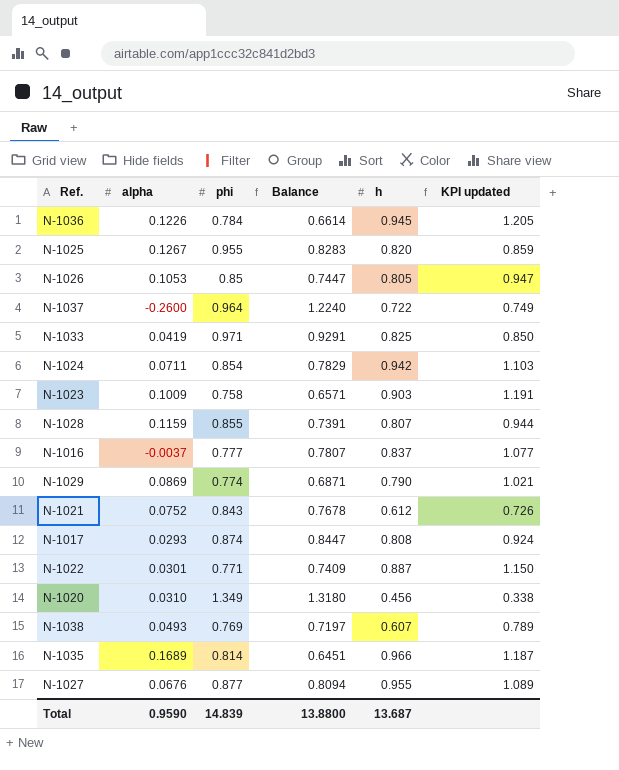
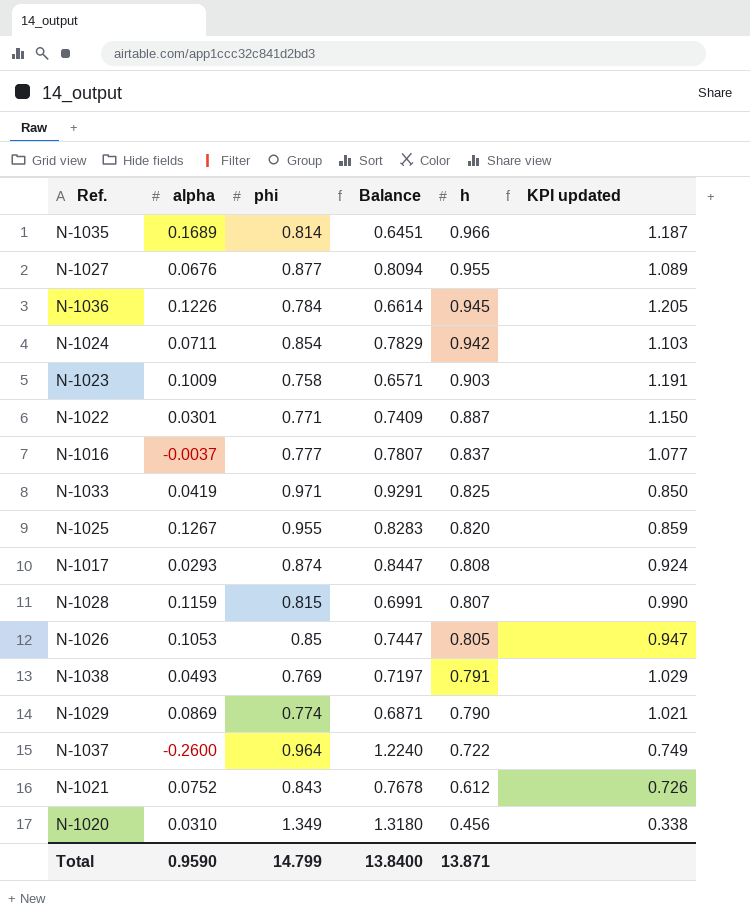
row order: none -> h descending
N-1028 | phi: 0.855 -> 0.815
N-1028 | Balance: 0.7391 -> 0.6991
N-1028 | KPI updated: 0.944 -> 0.990
N-1038 | h: 0.607 -> 0.791
N-1038 | KPI updated: 0.789 -> 1.029
Total | phi: 14.839 -> 14.799
Total | Balance: 13.8800 -> 13.8400
Total | h: 13.687 -> 13.871

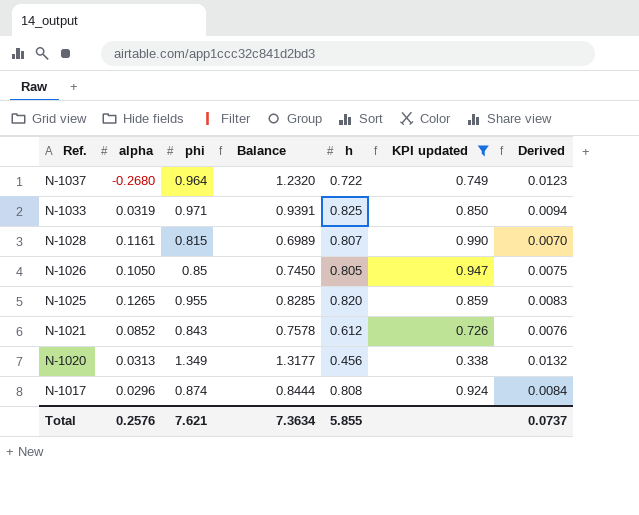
filter: none -> KPI updated <= 0.990
row order: h descending -> Ref. descending
column Derived | formula: none -> [Balance] * 0.01
N-1037 | alpha: -0.2600 -> -0.2680
N-1037 | Balance: 1.2240 -> 1.2320
N-1033 | alpha: 0.0419 -> 0.0319
N-1033 | Balance: 0.9291 -> 0.9391
N-1028 | alpha: 0.1159 -> 0.1161
N-1028 | Balance: 0.6991 -> 0.6989
N-1026 | alpha: 0.1053 -> 0.1050
N-1026 | Balance: 0.7447 -> 0.7450
N-1025 | alpha: 0.1267 -> 0.1265
N-1025 | Balance: 0.8283 -> 0.8285
N-1021 | alpha: 0.0752 -> 0.0852
N-1021 | Balance: 0.7678 -> 0.7578
N-1020 | alpha: 0.0310 -> 0.0313
N-1020 | Balance: 1.3180 -> 1.3177
N-1017 | alpha: 0.0293 -> 0.0296
N-1017 | Balance: 0.8447 -> 0.8444
Total | alpha: 0.9590 -> 0.2576
Total | phi: 14.799 -> 7.621
Total | Balance: 13.8400 -> 7.3634
Total | h: 13.871 -> 5.855

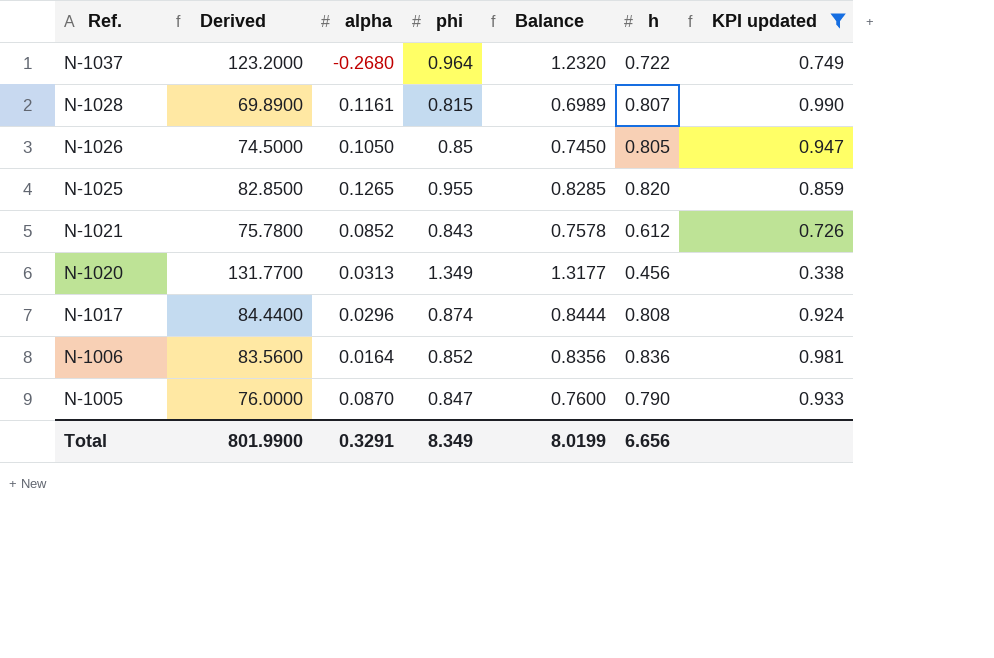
column Derived | formula: [Balance] * 0.01 -> [Balance] * 100
column Derived | position: 7 -> 2
row N-1033: 0.0319 | 0.971 | 0.9391 | 0.825 | 0.850 | 0.0094 -> none
row N-1006: none -> 83.5600 | 0.0164 | 0.852 | 0.8356 | 0.836 | 0.981
row N-1005: none -> 76.0000 | 0.0870 | 0.847 | 0.7600 | 0.790 | 0.933
Total | Derived: 0.0737 -> 801.9900
Total | alpha: 0.2576 -> 0.3291
Total | phi: 7.621 -> 8.349
Total | Balance: 7.3634 -> 8.0199
Total | h: 5.855 -> 6.656

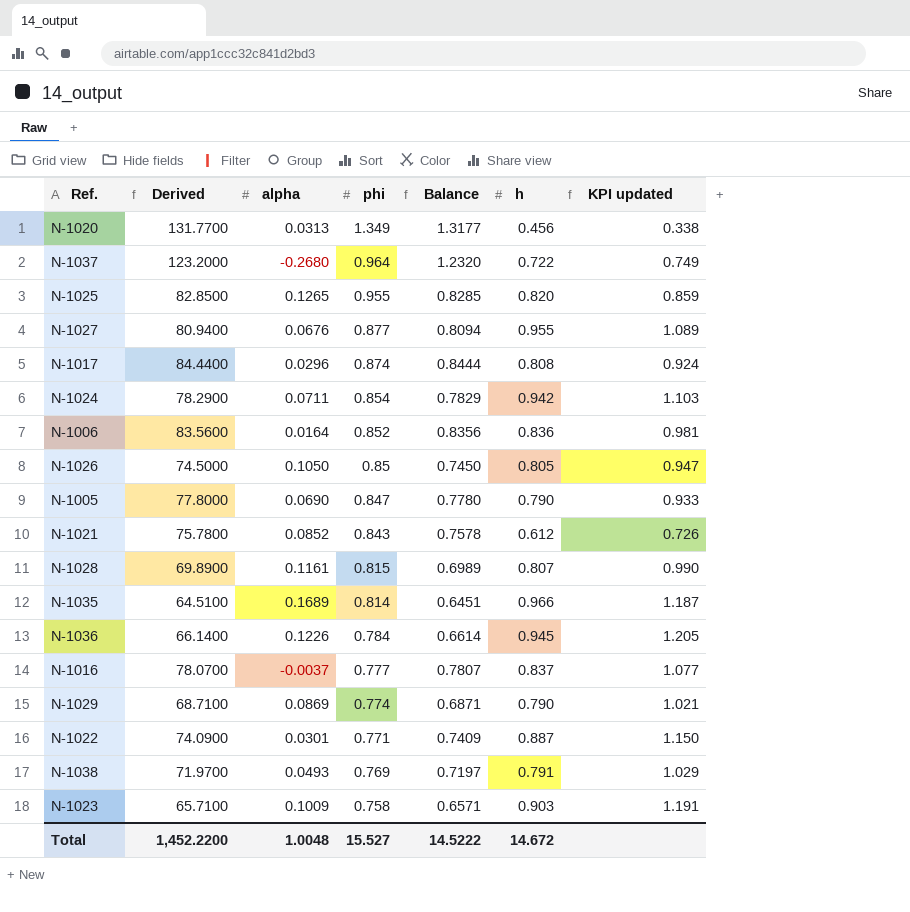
filter: KPI updated <= 0.990 -> none
row order: Ref. descending -> phi descending
N-1005 | Derived: 76.0000 -> 77.8000
N-1005 | alpha: 0.0870 -> 0.0690
N-1005 | Balance: 0.7600 -> 0.7780
Total | Derived: 801.9900 -> 1,452.2200
Total | alpha: 0.3291 -> 1.0048
Total | phi: 8.349 -> 15.527
Total | Balance: 8.0199 -> 14.5222
Total | h: 6.656 -> 14.672

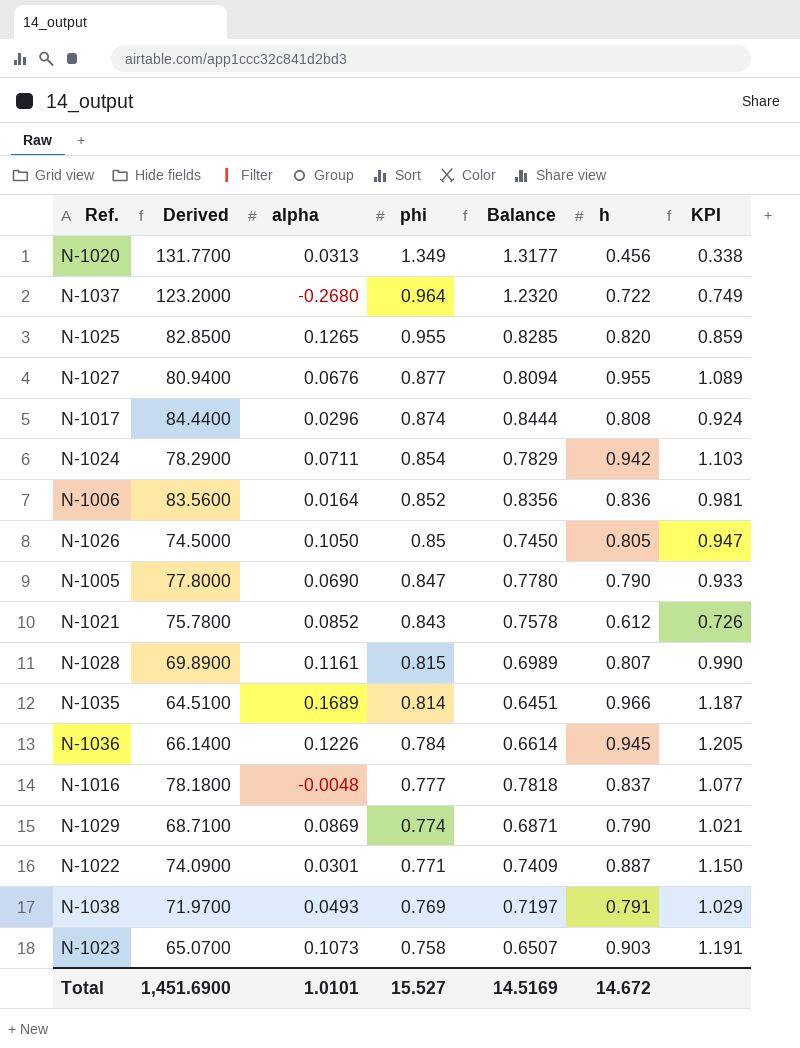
column name: KPI updated -> KPI
N-1016 | Derived: 78.0700 -> 78.1800
N-1016 | alpha: -0.0037 -> -0.0048
N-1016 | Balance: 0.7807 -> 0.7818
N-1023 | Derived: 65.7100 -> 65.0700
N-1023 | alpha: 0.1009 -> 0.1073
N-1023 | Balance: 0.6571 -> 0.6507
Total | Derived: 1,452.2200 -> 1,451.6900
Total | alpha: 1.0048 -> 1.0101
Total | Balance: 14.5222 -> 14.5169

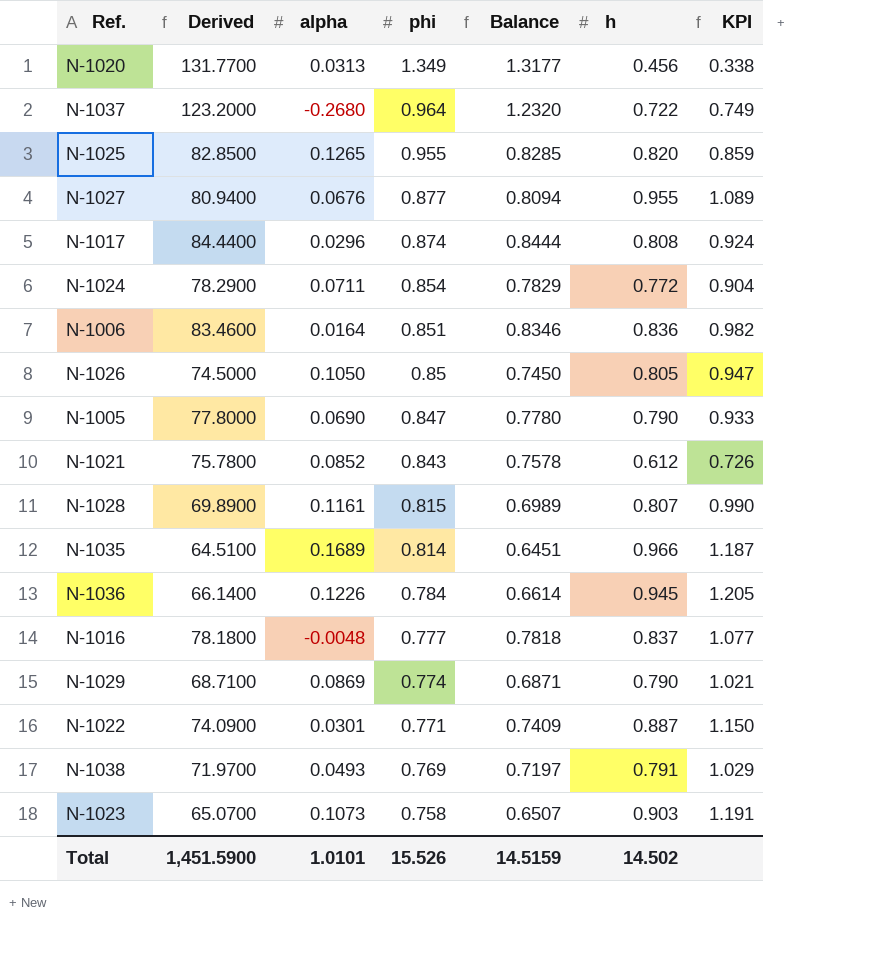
N-1024 | h: 0.942 -> 0.772
N-1024 | KPI: 1.103 -> 0.904
N-1006 | Derived: 83.5600 -> 83.4600
N-1006 | phi: 0.852 -> 0.851
N-1006 | Balance: 0.8356 -> 0.8346
N-1006 | KPI: 0.981 -> 0.982
Total | Derived: 1,451.6900 -> 1,451.5900
Total | phi: 15.527 -> 15.526
Total | Balance: 14.5169 -> 14.5159
Total | h: 14.672 -> 14.502

